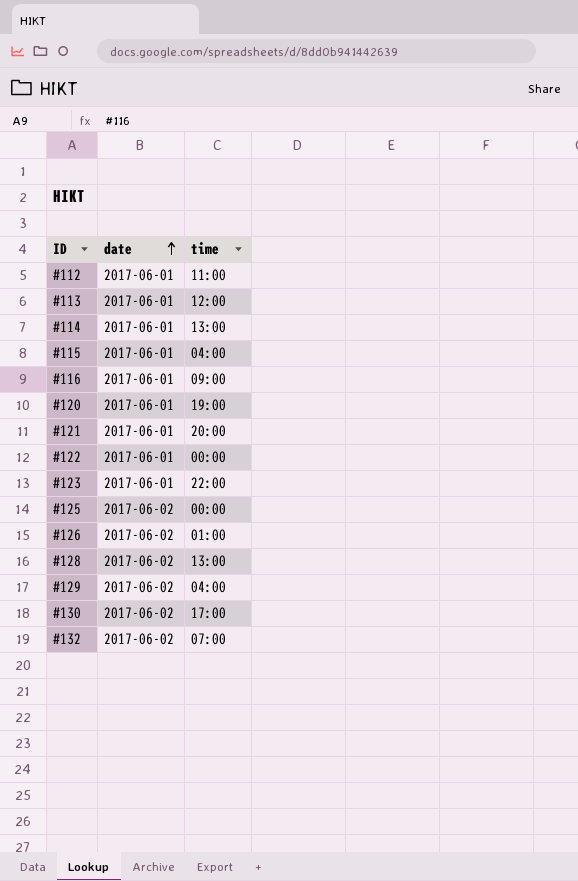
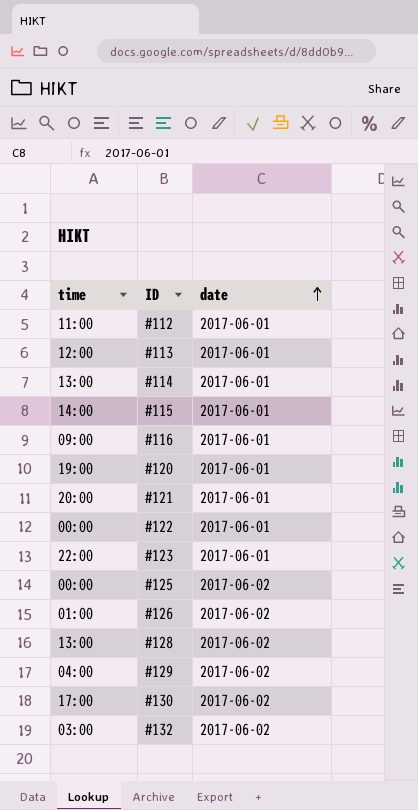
column time | position: 3 -> 1
#115 | time: 04:00 -> 14:00
#132 | time: 07:00 -> 03:00

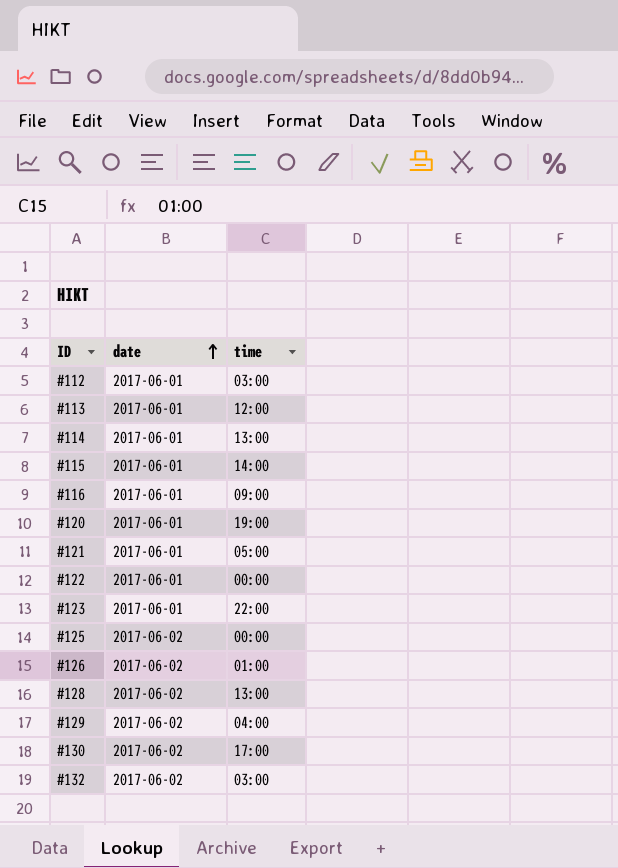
column time | position: 1 -> 3
#112 | time: 11:00 -> 03:00
#121 | time: 20:00 -> 05:00

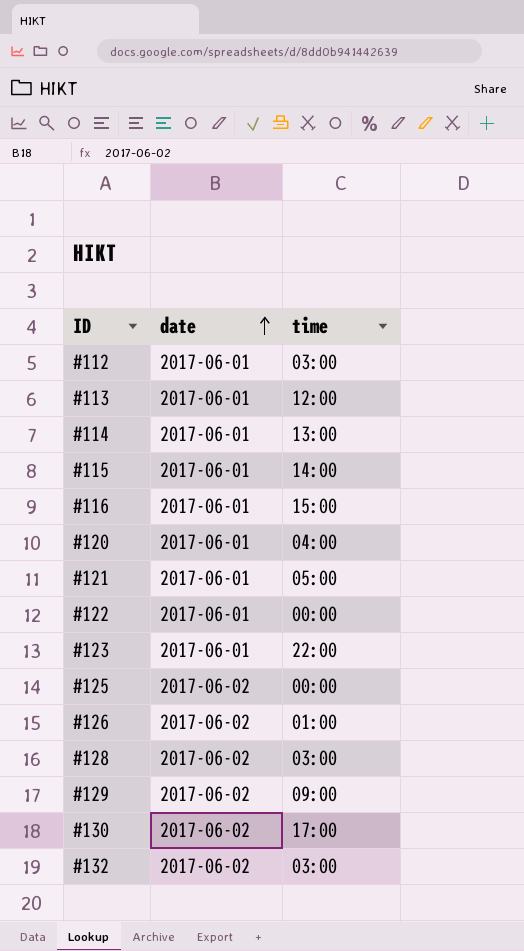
#116 | time: 09:00 -> 15:00
#120 | time: 19:00 -> 04:00
#128 | time: 13:00 -> 03:00
#129 | time: 04:00 -> 09:00

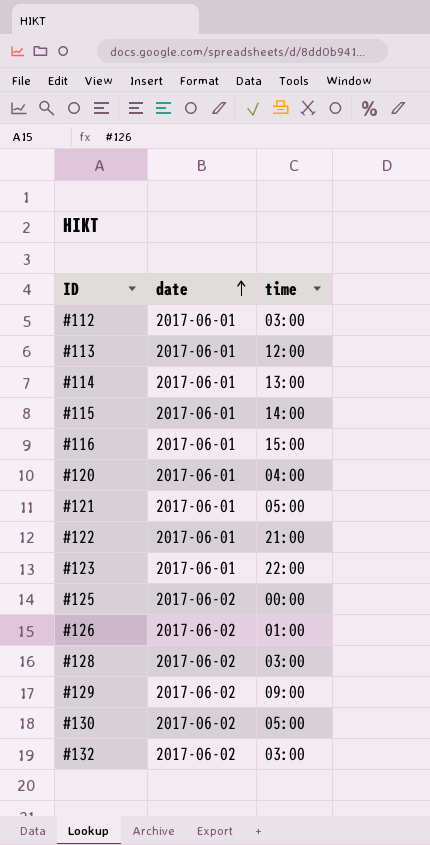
#122 | time: 00:00 -> 21:00
#130 | time: 17:00 -> 05:00

